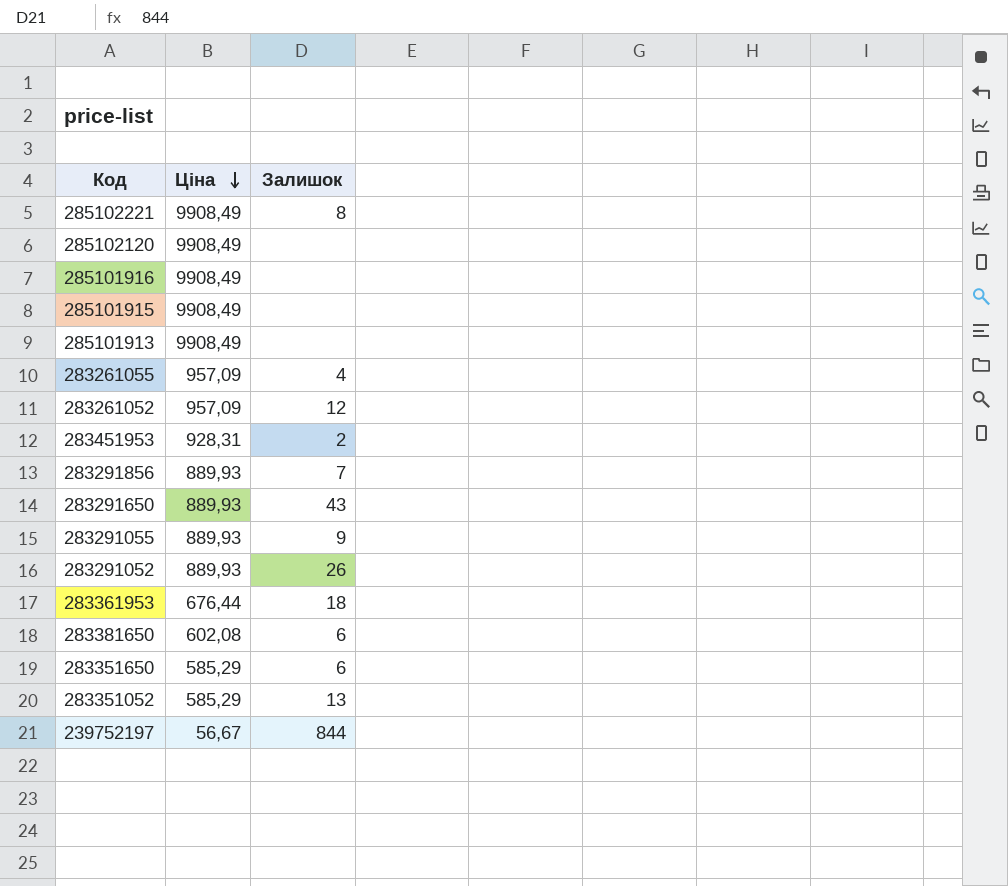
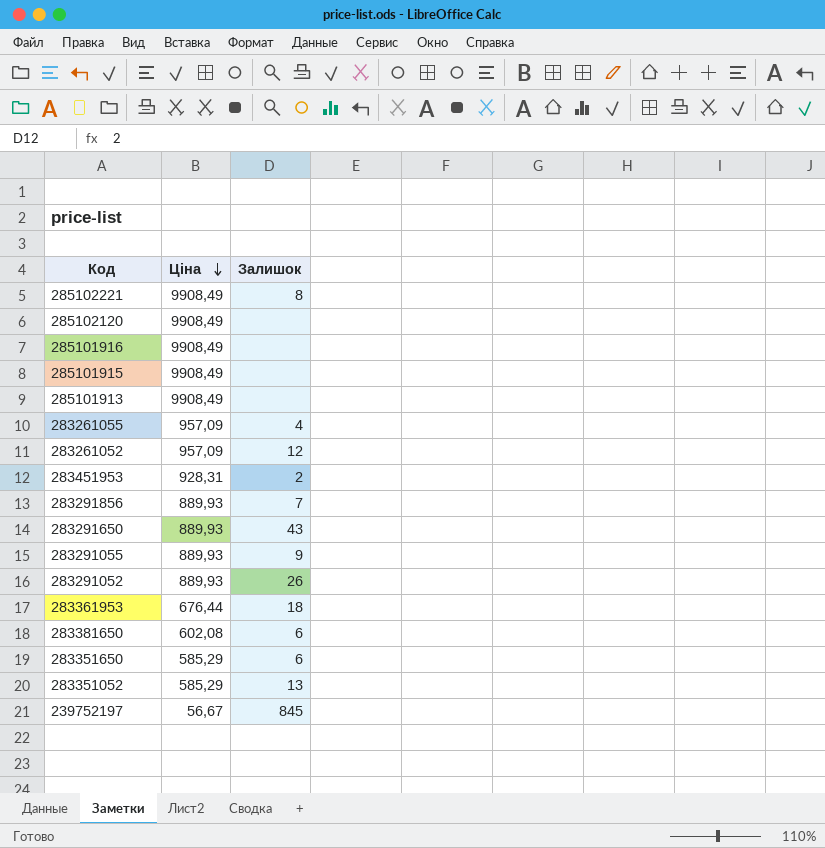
239752197 | Залишок: 844 -> 845

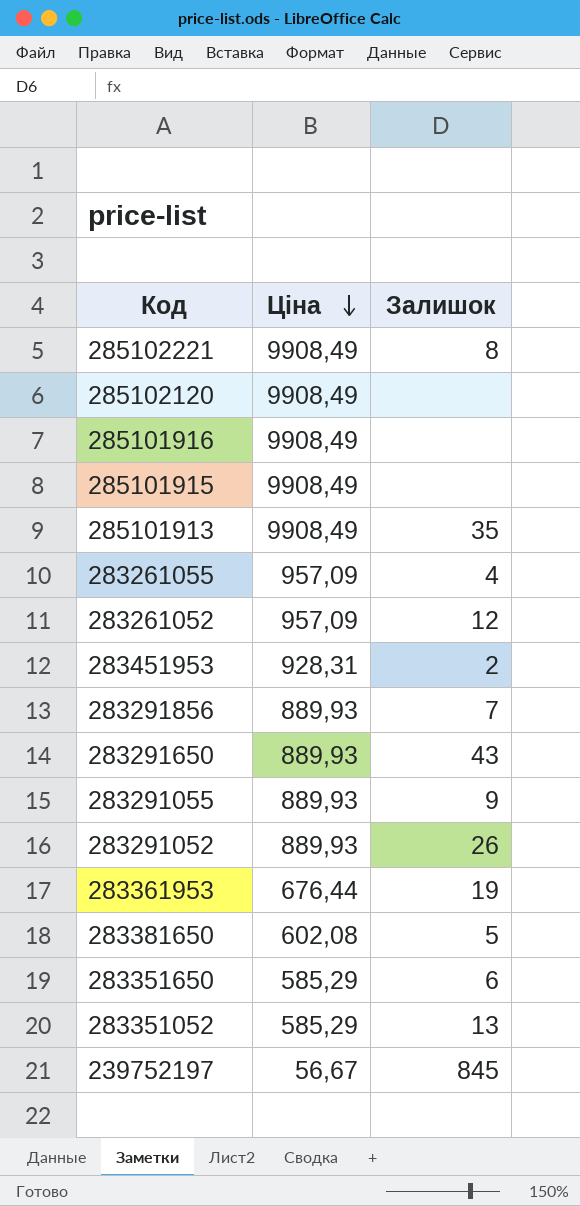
285101913 | Залишок: none -> 35
283361953 | Залишок: 18 -> 19
283381650 | Залишок: 6 -> 5

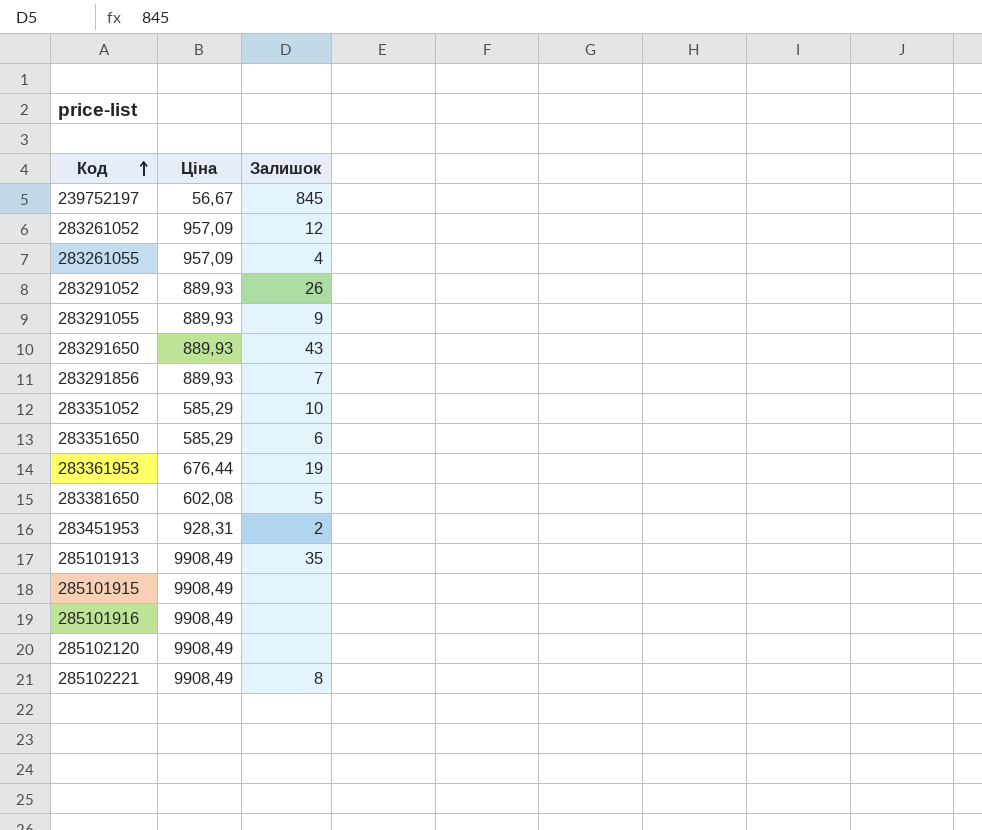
row order: Ціна descending -> Код ascending
283351052 | Залишок: 13 -> 10

